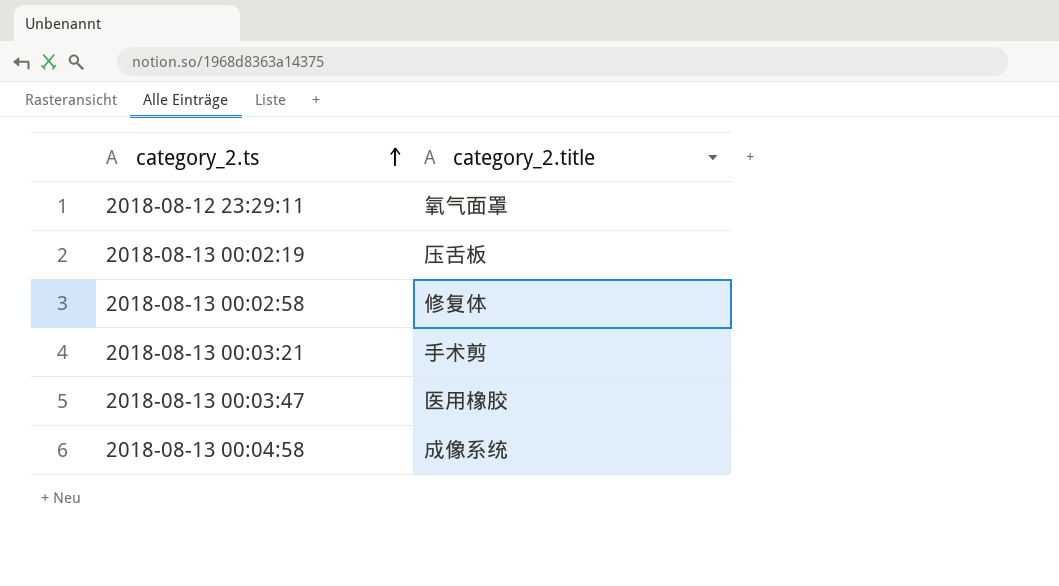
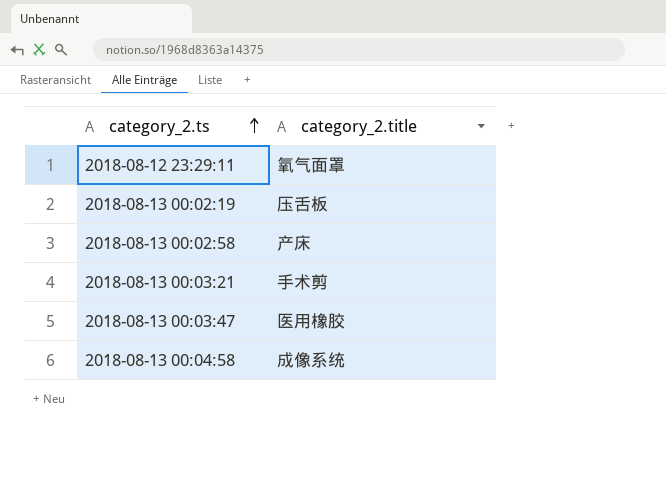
2018-08-13 00:02:58 | category_2.title: 修复体 -> 产床

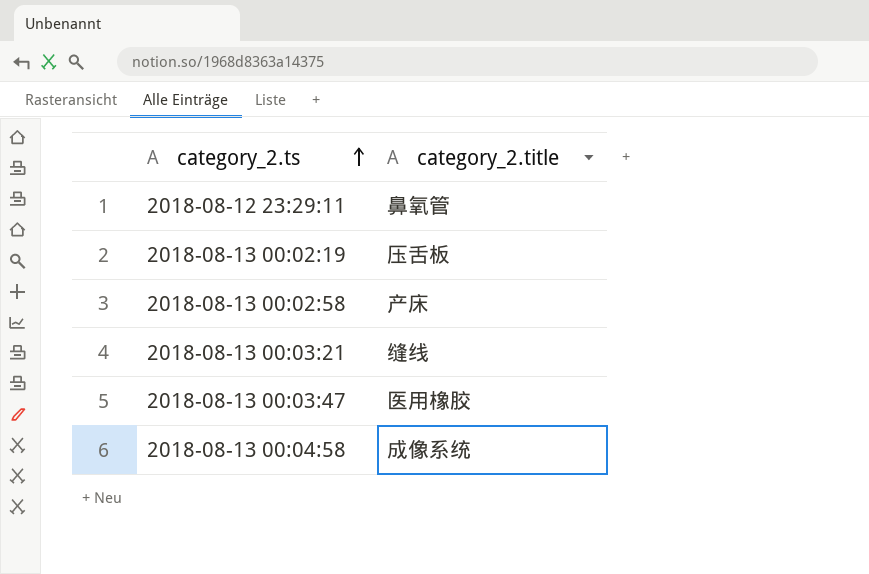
2018-08-12 23:29:11 | category_2.title: 氧气面罩 -> 鼻氧管
2018-08-13 00:03:21 | category_2.title: 手术剪 -> 缝线

